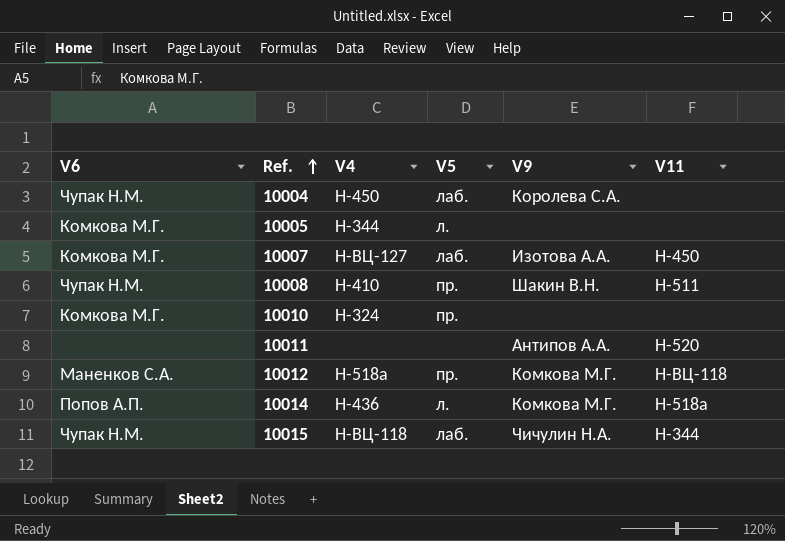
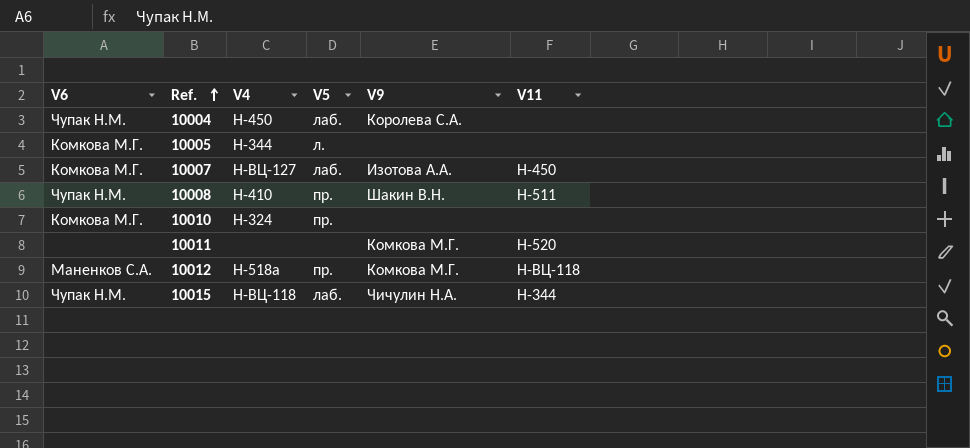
row 10014: Попов А.П. | Н-436 | л. | Комкова М.Г. | Н-518а -> none
10011 | V9: Антипов А.А. -> Комкова М.Г.

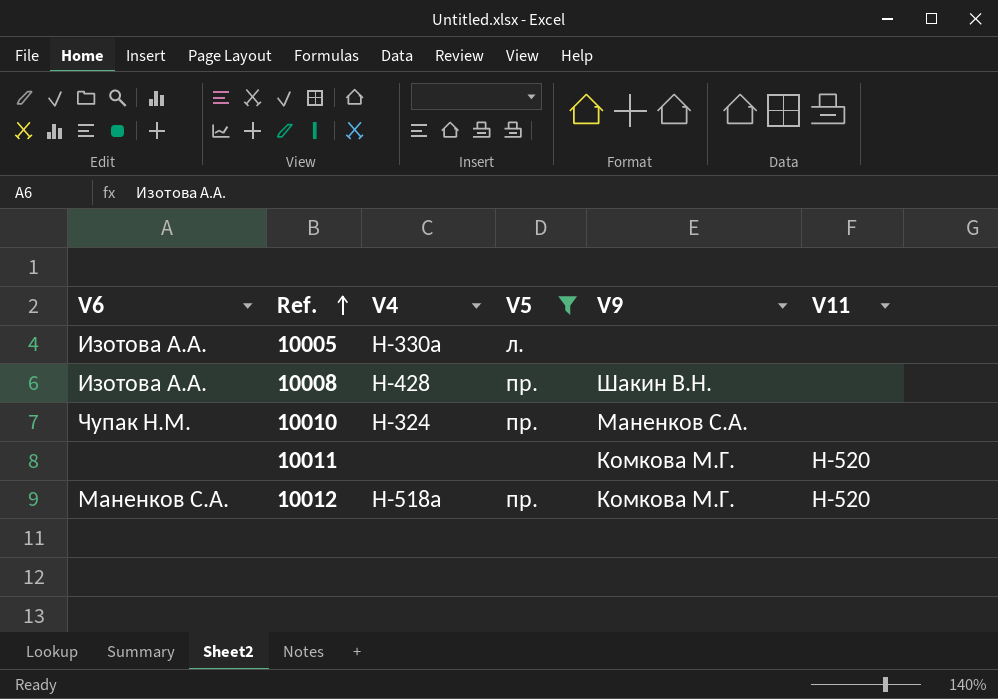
filter: none -> V5 != лаб.
10005 | V6: Комкова М.Г. -> Изотова А.А.
10005 | V4: Н-344 -> Н-330а
10008 | V6: Чупак Н.М. -> Изотова А.А.
10008 | V4: Н-410 -> Н-428
10008 | V11: Н-511 -> none
10010 | V6: Комкова М.Г. -> Чупак Н.М.
10010 | V9: none -> Маненков С.А.
10012 | V11: Н-ВЦ-118 -> Н-520

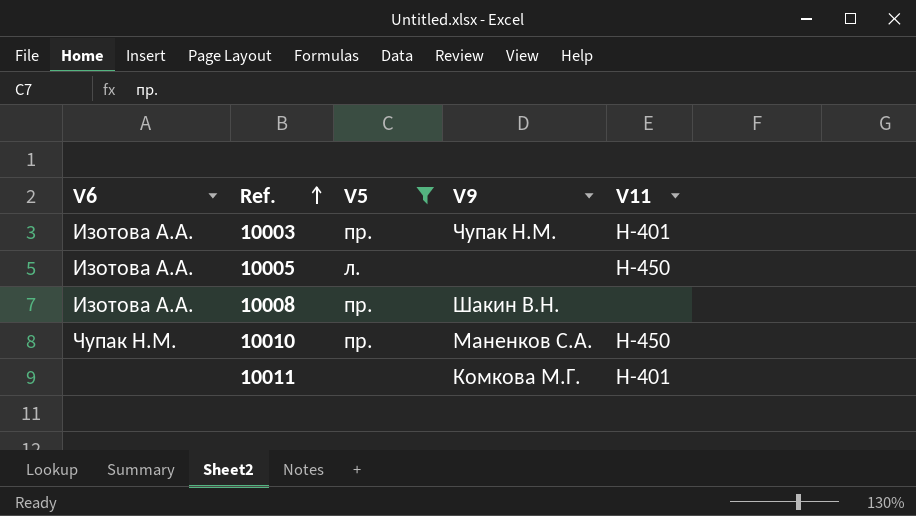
column V4 | position: 3 -> none
row 10012: Маненков С.А. | Н-518а | пр. | Комкова М.Г. | Н-520 -> none
row 10003: none -> Изотова А.А. | пр. | Чупак Н.М. | Н-401
10005 | V11: none -> Н-450
10010 | V11: none -> Н-450
10011 | V11: Н-520 -> Н-401

